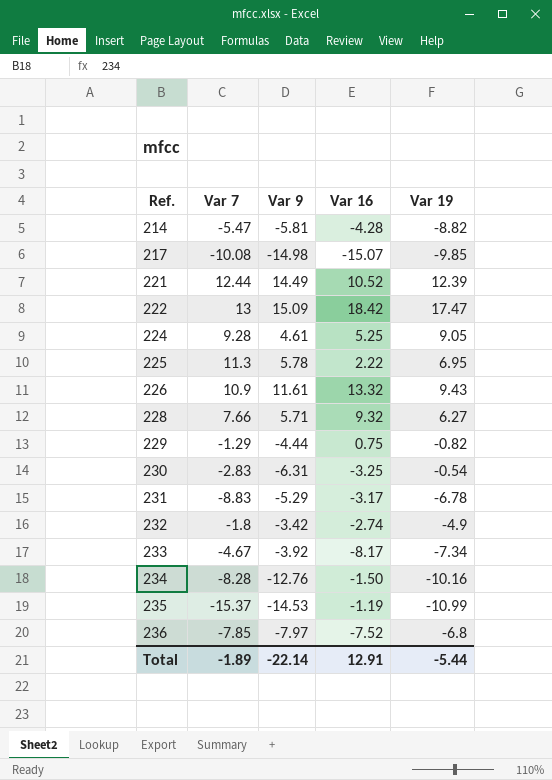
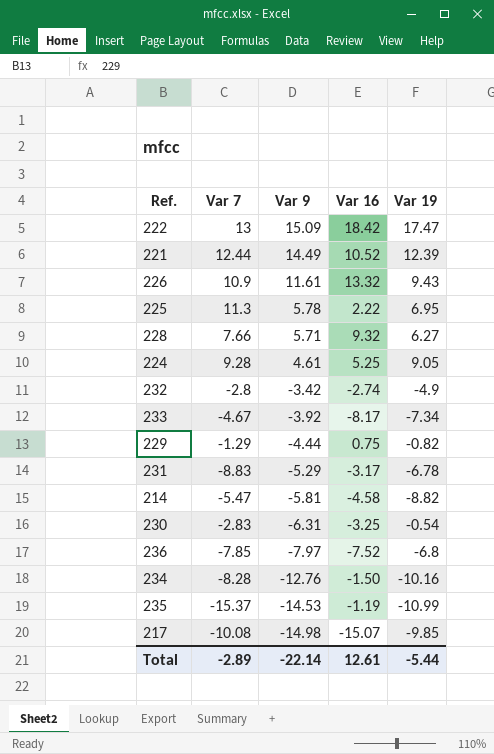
row order: Ref. ascending -> Var 9 descending
232 | Var 7: -1.8 -> -2.8
214 | Var 16: -4.28 -> -4.58
Total | Var 7: -1.89 -> -2.89
Total | Var 16: 12.91 -> 12.61

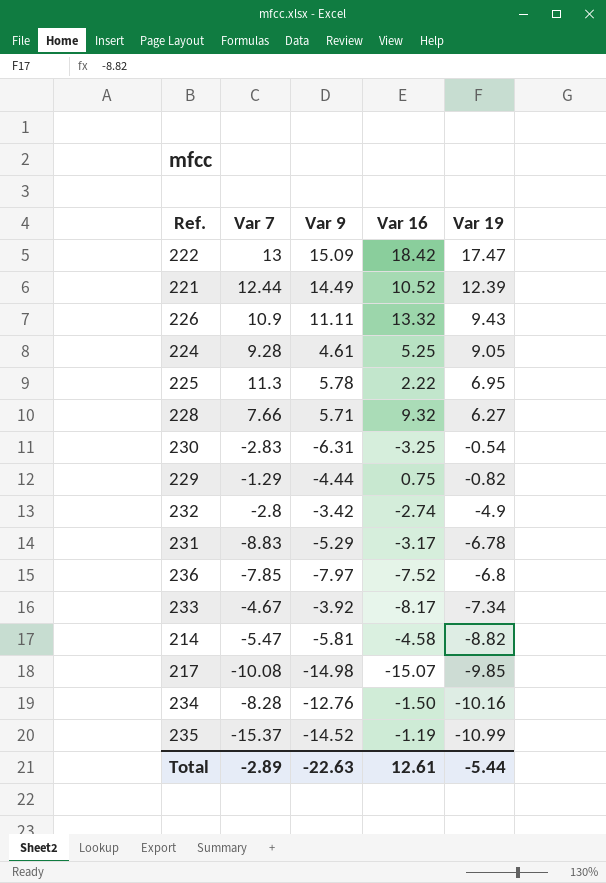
row order: Var 9 descending -> Var 19 descending
226 | Var 9: 11.61 -> 11.11
235 | Var 9: -14.53 -> -14.52
Total | Var 9: -22.14 -> -22.63

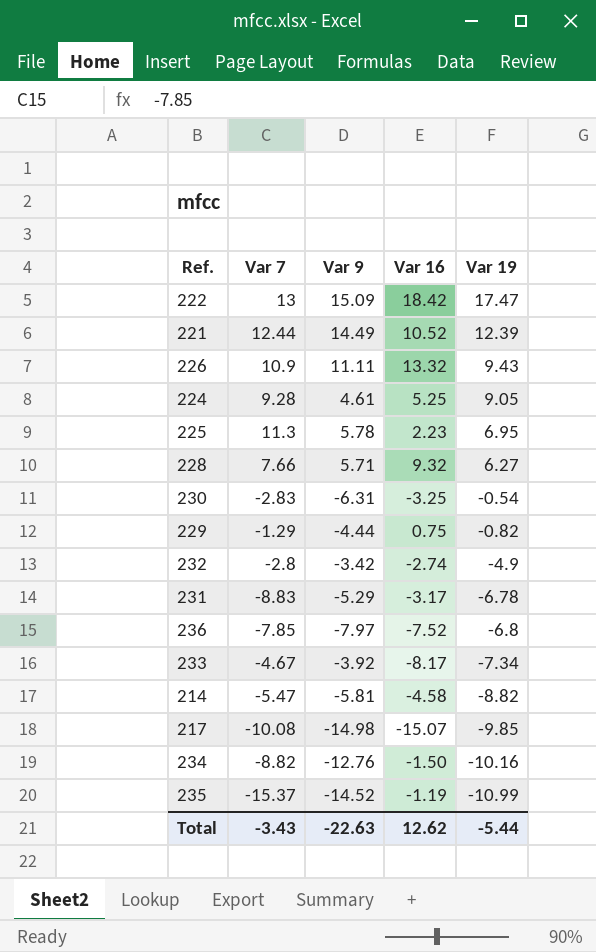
225 | Var 16: 2.22 -> 2.23
234 | Var 7: -8.28 -> -8.82
Total | Var 7: -2.89 -> -3.43
Total | Var 16: 12.61 -> 12.62

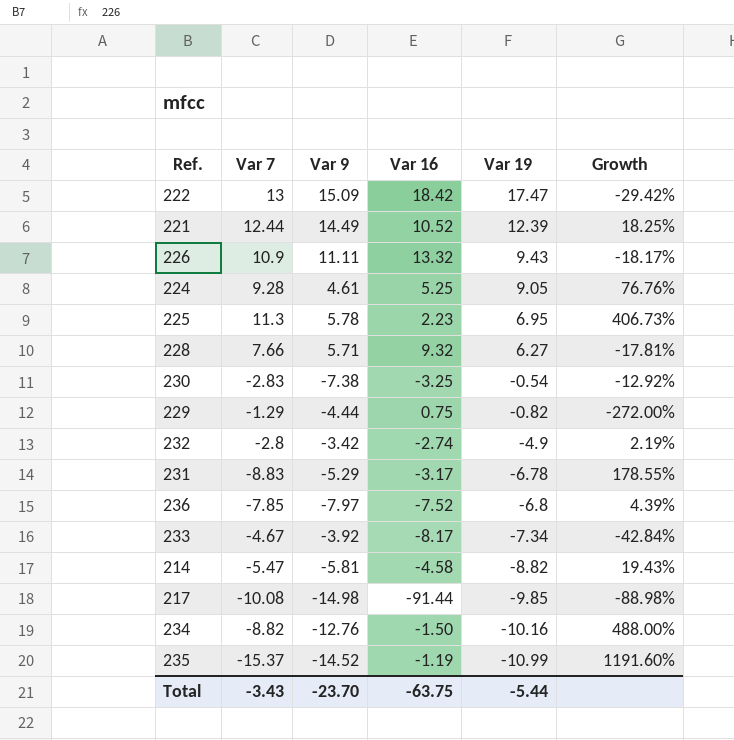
column Growth | formula: none -> ([Var 7] - [Var 16]) / [Var 16]
230 | Var 9: -6.31 -> -7.38
217 | Var 16: -15.07 -> -91.44
Total | Var 9: -22.63 -> -23.70
Total | Var 16: 12.62 -> -63.75

